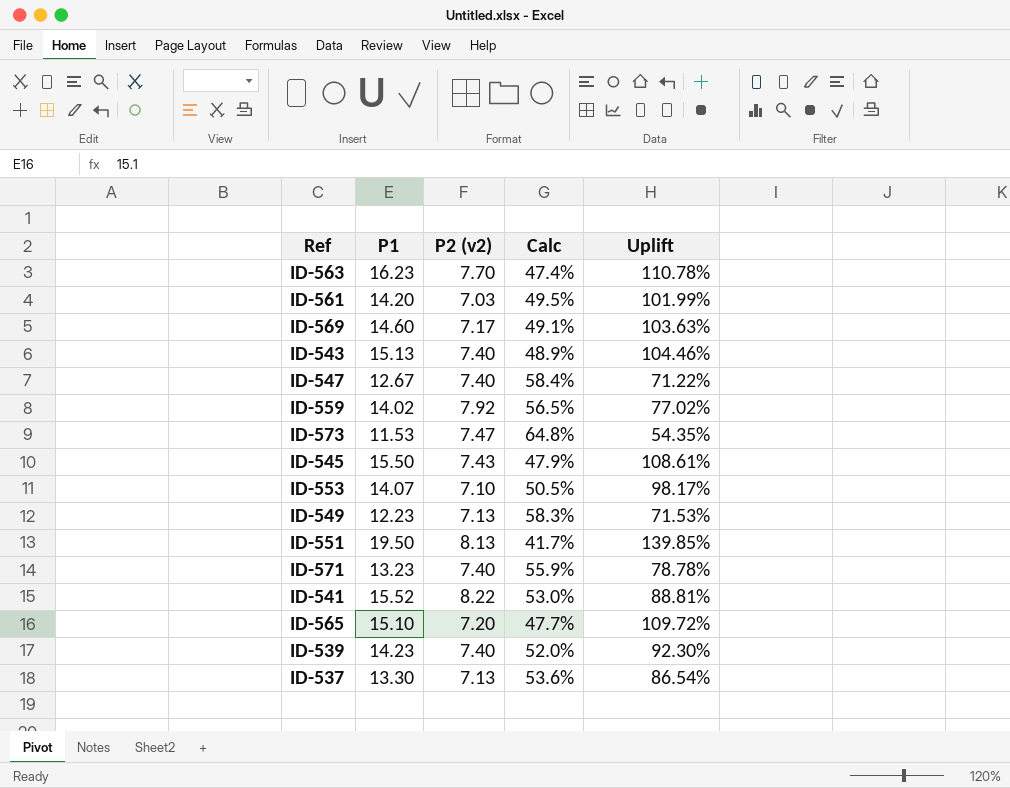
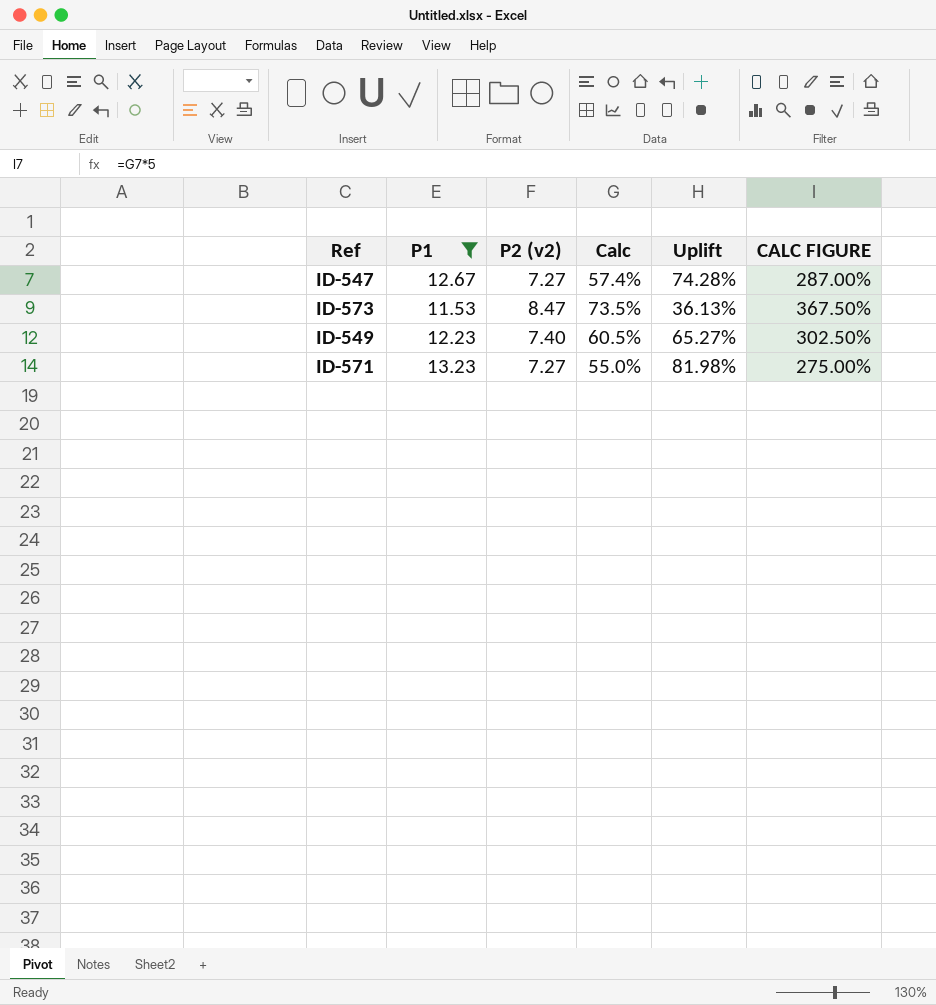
filter: none -> P1 <= 13.23
column CALC FIGURE | formula: none -> [Calc] * 5
ID-547 | P2 (v2): 7.40 -> 7.27
ID-547 | Calc: 58.4% -> 57.4%
ID-547 | Uplift: 71.22% -> 74.28%
ID-573 | P2 (v2): 7.47 -> 8.47
ID-573 | Calc: 64.8% -> 73.5%
ID-573 | Uplift: 54.35% -> 36.13%
ID-549 | P2 (v2): 7.13 -> 7.40
ID-549 | Calc: 58.3% -> 60.5%
ID-549 | Uplift: 71.53% -> 65.27%
ID-571 | P2 (v2): 7.40 -> 7.27
ID-571 | Calc: 55.9% -> 55.0%
ID-571 | Uplift: 78.78% -> 81.98%

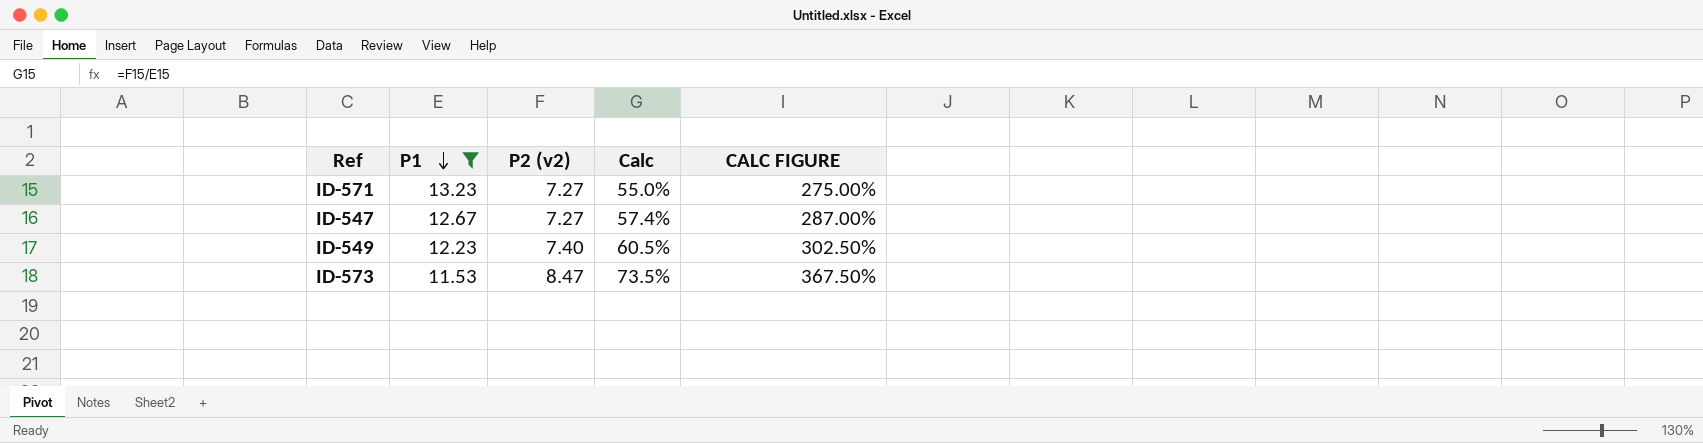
row order: none -> P1 descending
column Uplift | formula: ([P1] - [P2 (v2)]) / [P2 (v2)] -> none

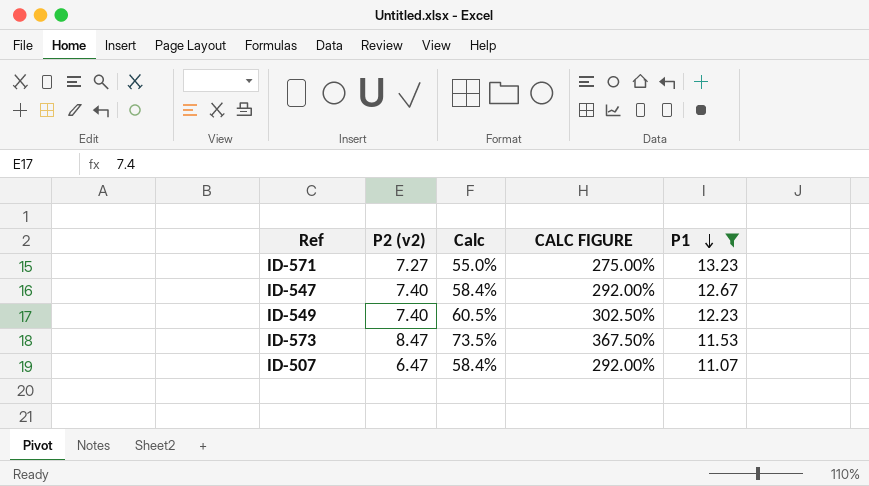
column P1 | position: 2 -> 5
ID-547 | P2 (v2): 7.27 -> 7.40
ID-547 | Calc: 57.4% -> 58.4%
ID-547 | CALC FIGURE: 287.00% -> 292.00%
row ID-507: none -> 6.47 | 58.4% | 292.00% | 11.07

